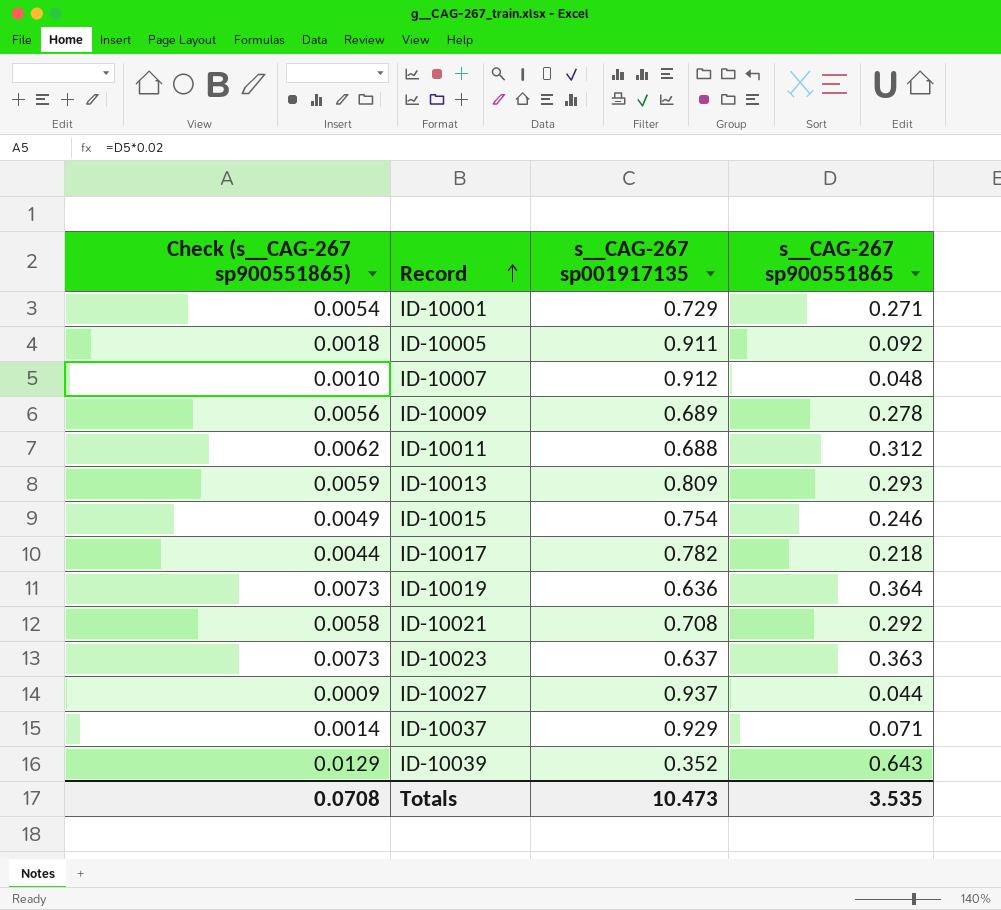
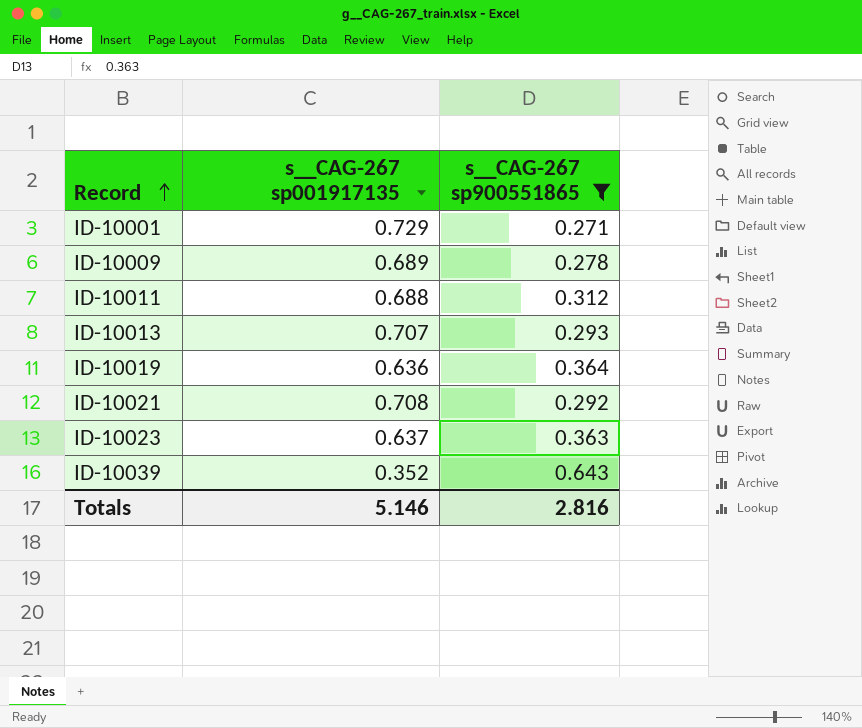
filter: none -> s__CAG-267 sp900551865 >= 0.271
column Check (s__CAG-267 sp900551865) | formula: [s__CAG-267 sp900551865] * 0.02 -> none
ID-10013 | s__CAG-267 sp001917135: 0.809 -> 0.707
Totals | s__CAG-267 sp001917135: 10.473 -> 5.146
Totals | s__CAG-267 sp900551865: 3.535 -> 2.816

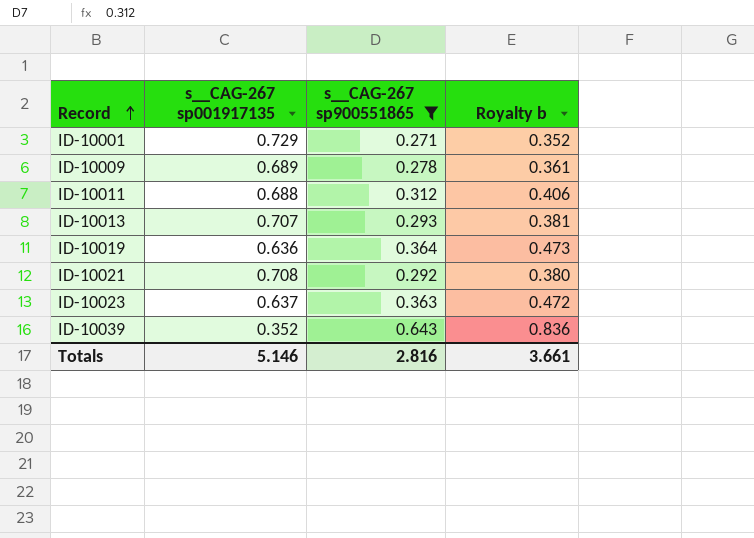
column Royalty b | formula: none -> [s__CAG-267 sp900551865] * 1.3

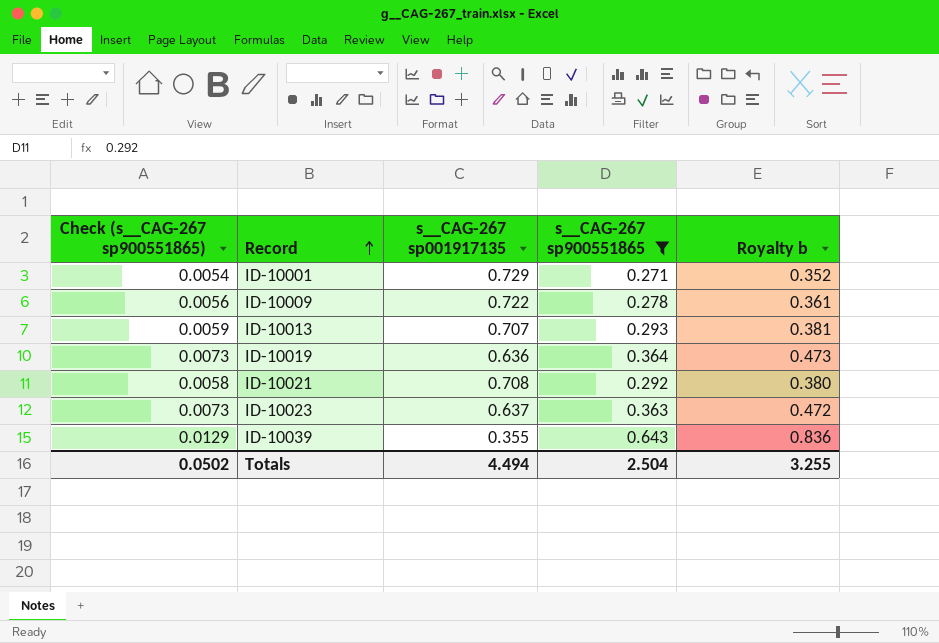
column Check (s__CAG-267 sp900551865) | formula: none -> [s__CAG-267 sp900551865] * 0.02
row ID-10011: 0.688 | 0.312 | 0.406 -> none
ID-10009 | s__CAG-267 sp001917135: 0.689 -> 0.722
ID-10039 | s__CAG-267 sp001917135: 0.352 -> 0.355
Totals | s__CAG-267 sp001917135: 5.146 -> 4.494
Totals | s__CAG-267 sp900551865: 2.816 -> 2.504
Totals | Royalty b: 3.661 -> 3.255

